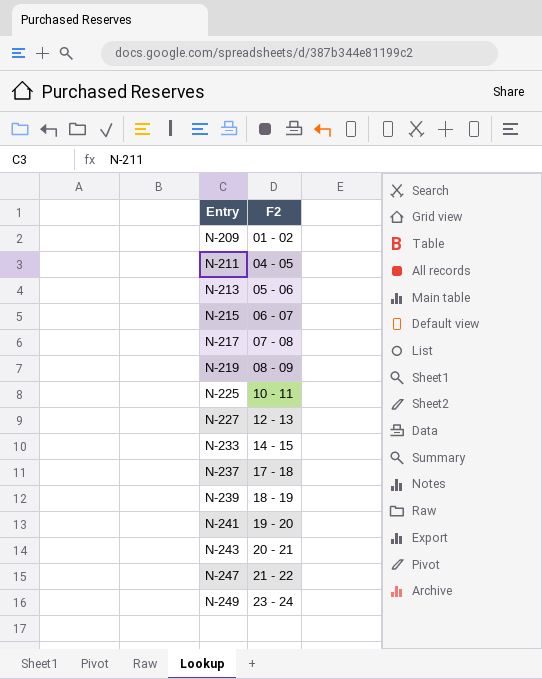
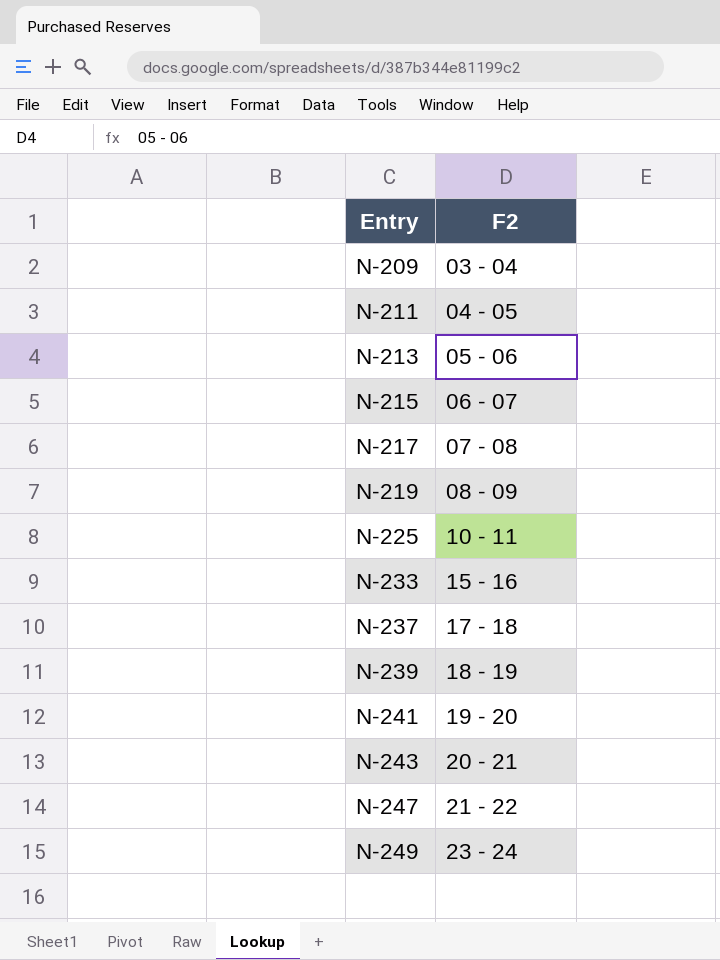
row N-227: 12 - 13 -> none
N-209 | F2: 01 - 02 -> 03 - 04
N-233 | F2: 14 - 15 -> 15 - 16

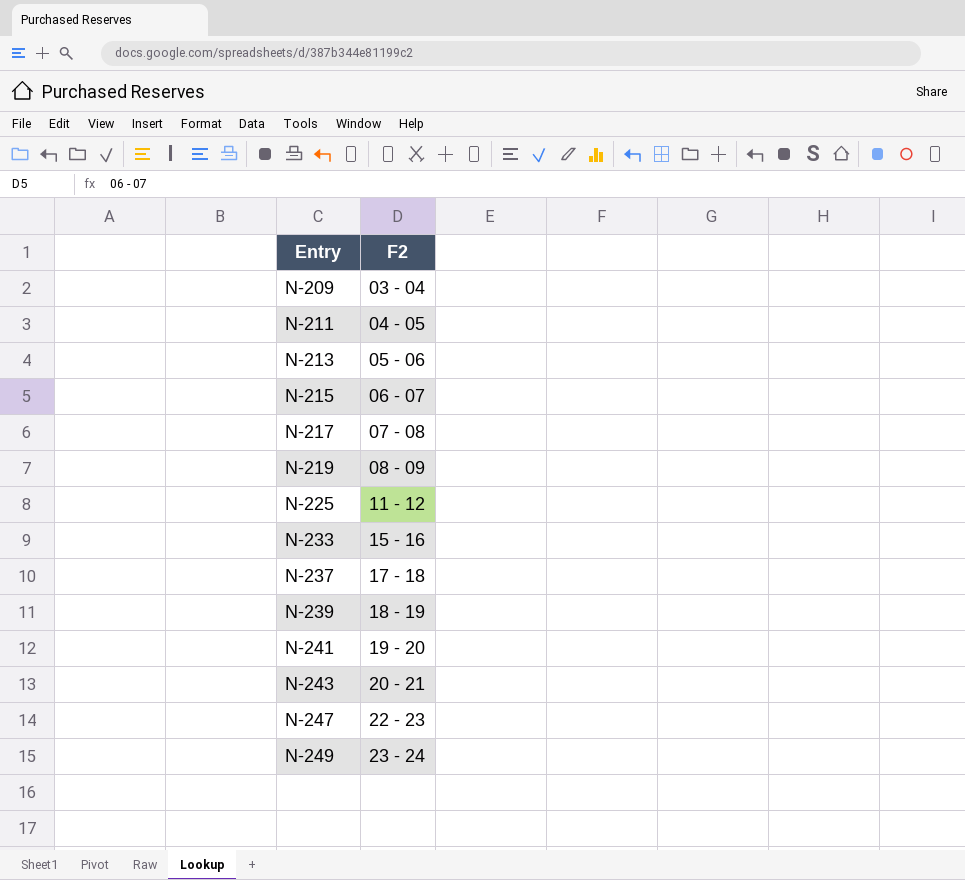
N-225 | F2: 10 - 11 -> 11 - 12
N-247 | F2: 21 - 22 -> 22 - 23

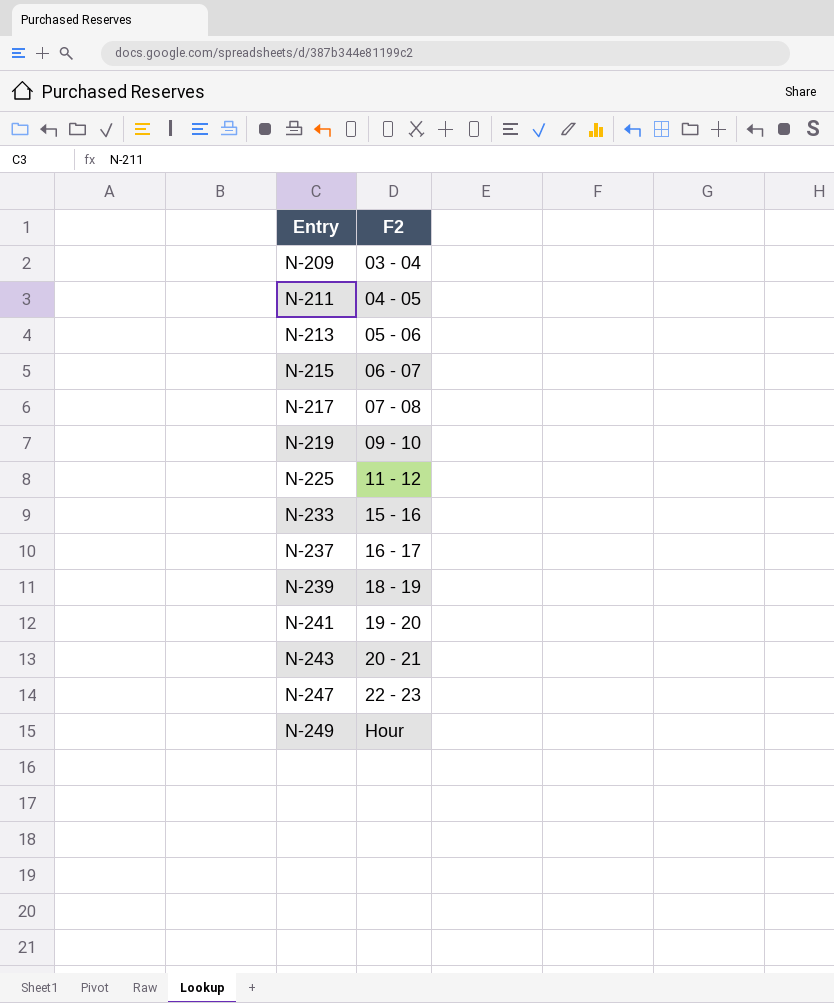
N-219 | F2: 08 - 09 -> 09 - 10
N-237 | F2: 17 - 18 -> 16 - 17
N-249 | F2: 23 - 24 -> Hour

